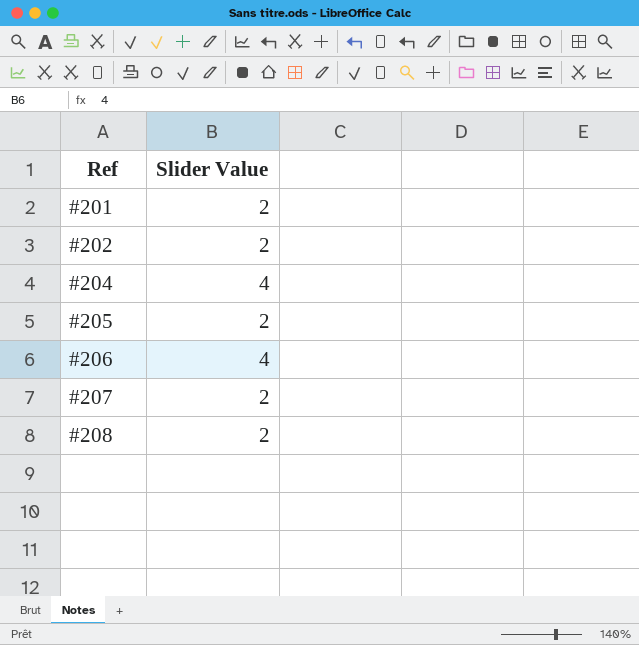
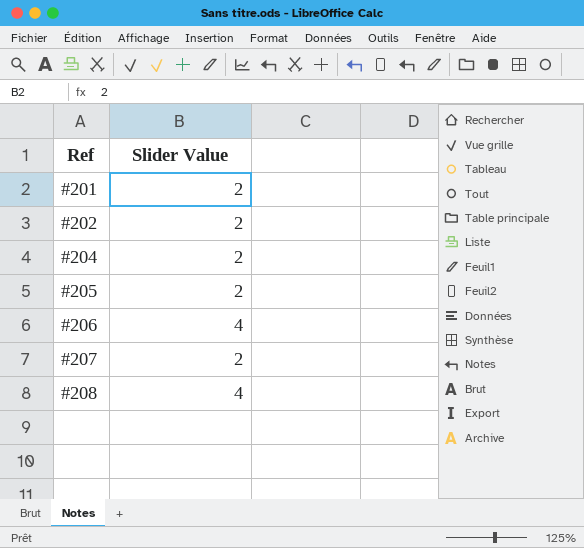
#204 | Slider Value: 4 -> 2
#208 | Slider Value: 2 -> 4

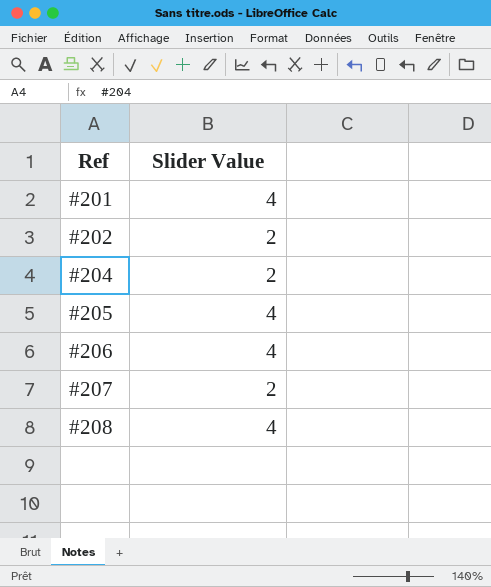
#201 | Slider Value: 2 -> 4
#205 | Slider Value: 2 -> 4

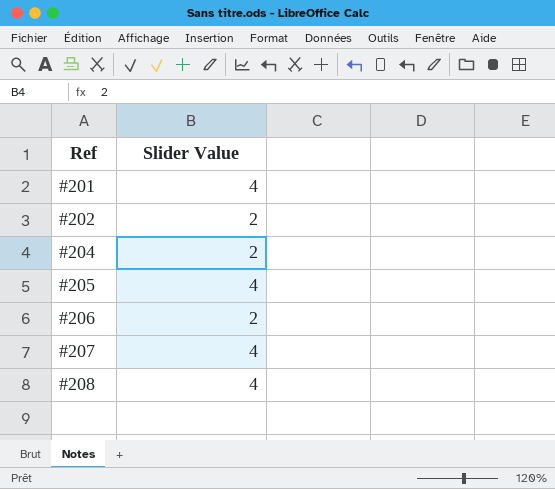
#206 | Slider Value: 4 -> 2
#207 | Slider Value: 2 -> 4

